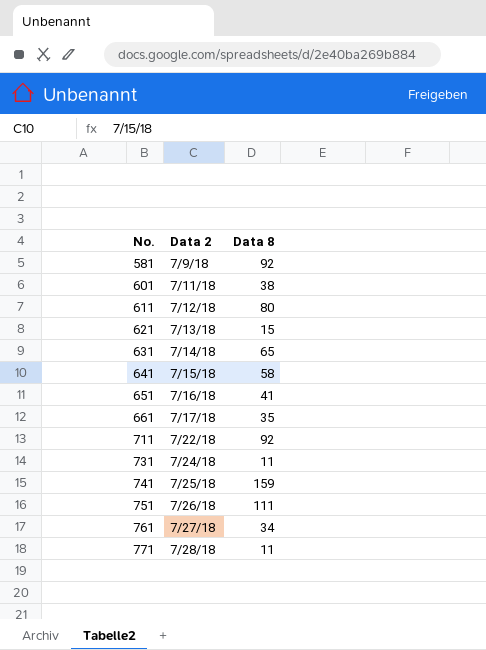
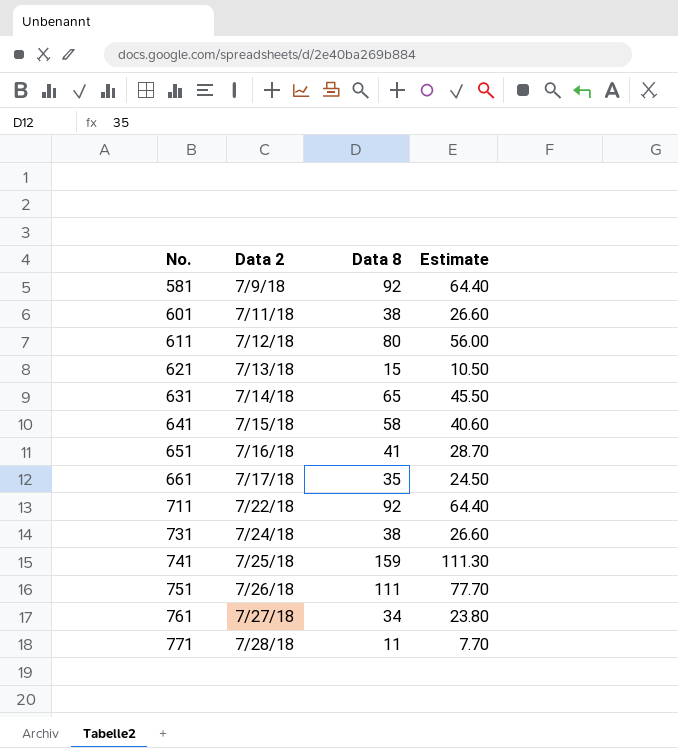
column Estimate | formula: none -> [Data 8] * 0.7
731 | Data 8: 11 -> 38

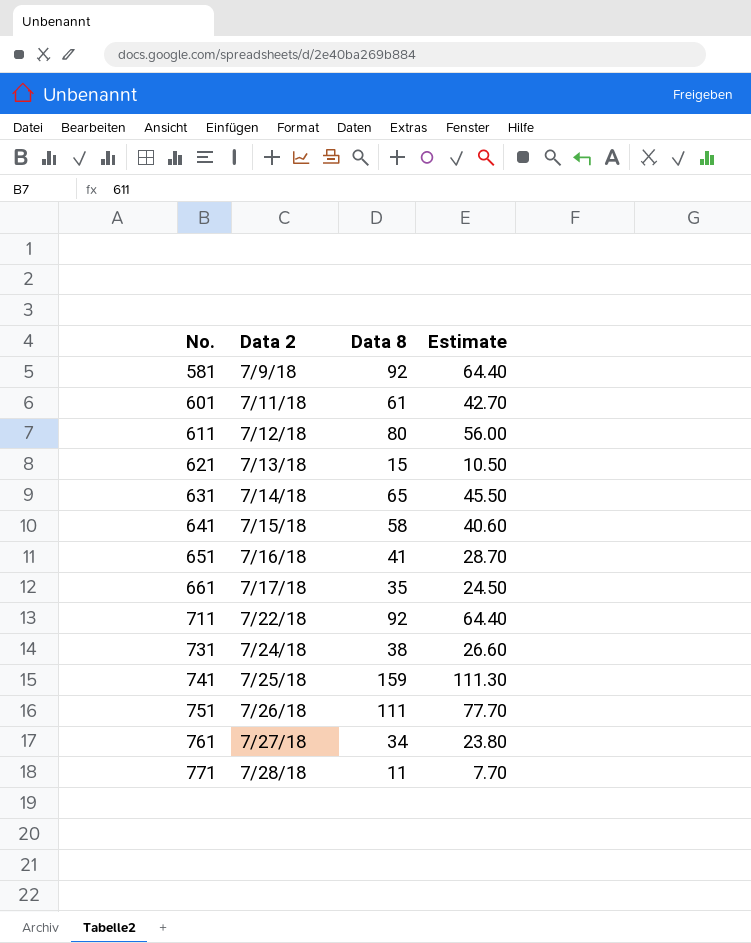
601 | Data 8: 38 -> 61
601 | Estimate: 26.60 -> 42.70

